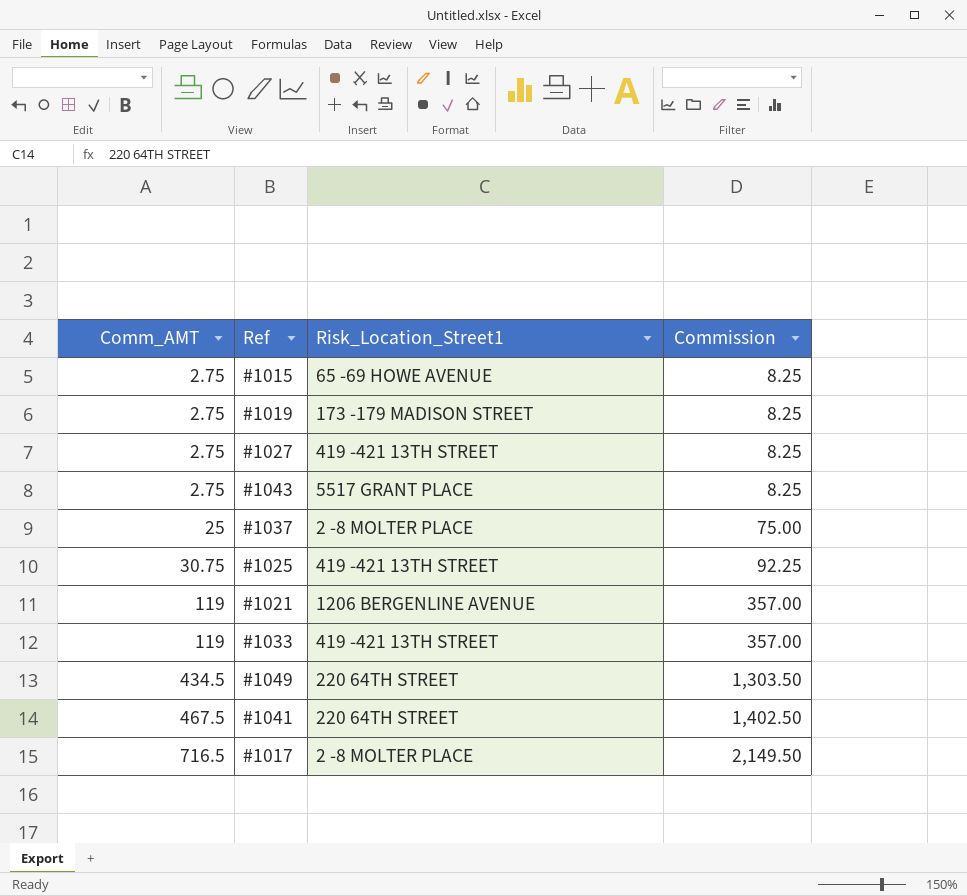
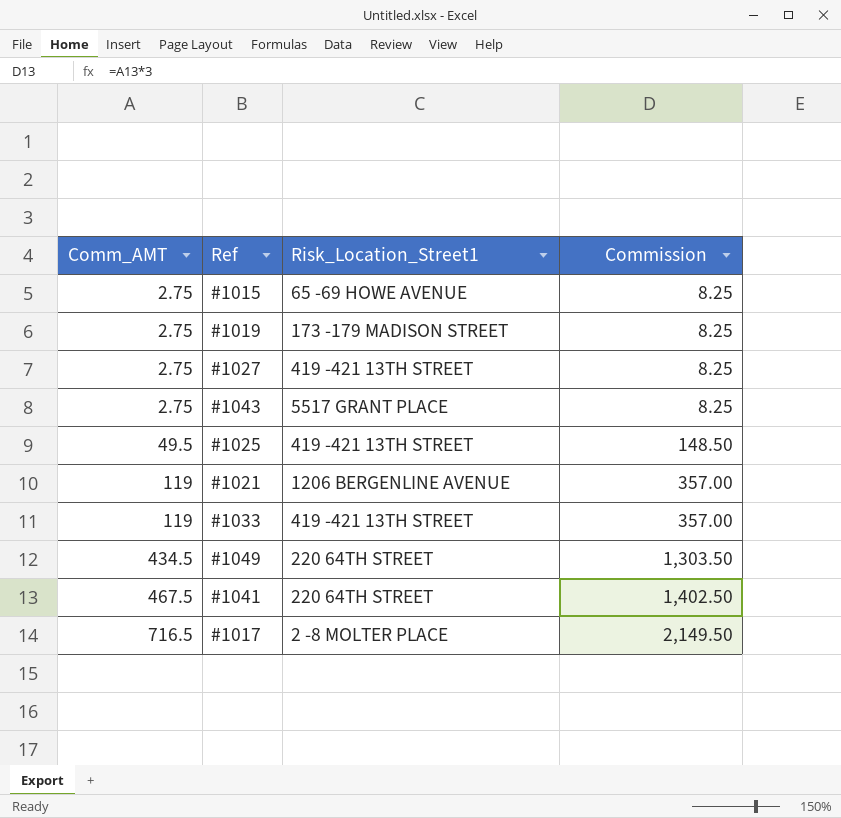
row #1037: 25 | 2 -8 MOLTER PLACE | 75.00 -> none
#1025 | Comm_AMT: 30.75 -> 49.5
#1025 | Commission: 92.25 -> 148.50

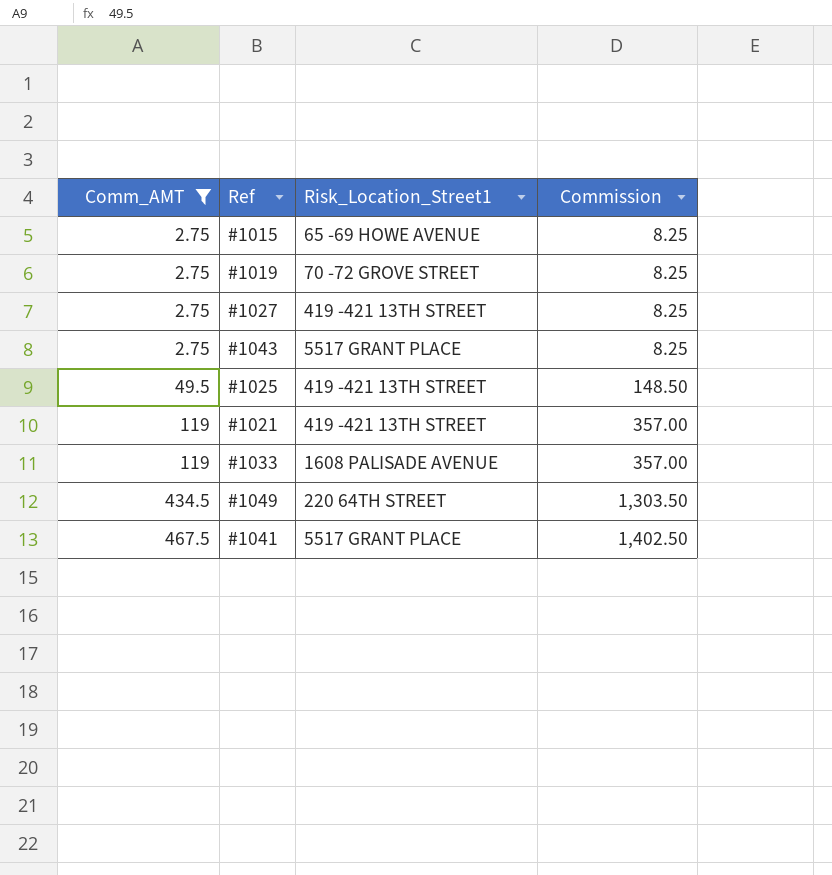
filter: none -> Comm_AMT != 716.5
#1019 | Risk_Location_Street1: 173 -179 MADISON STREET -> 70 -72 GROVE STREET
#1021 | Risk_Location_Street1: 1206 BERGENLINE AVENUE -> 419 -421 13TH STREET
#1033 | Risk_Location_Street1: 419 -421 13TH STREET -> 1608 PALISADE AVENUE
#1041 | Risk_Location_Street1: 220 64TH STREET -> 5517 GRANT PLACE

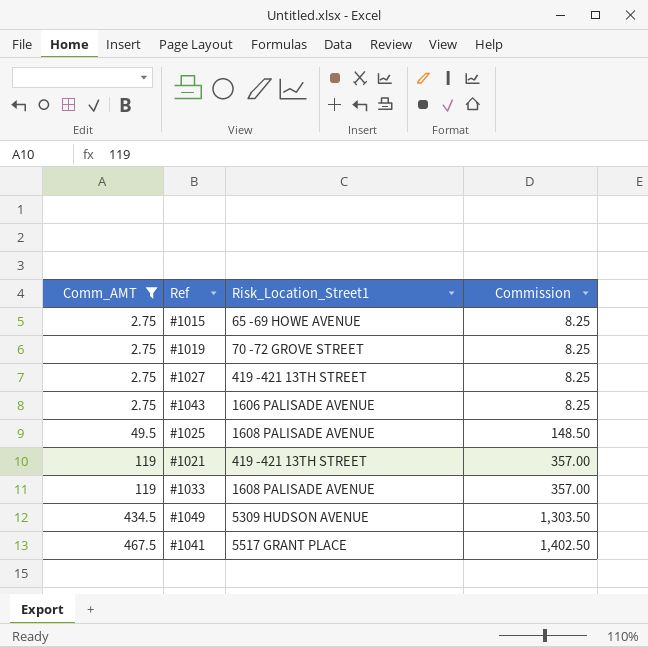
#1043 | Risk_Location_Street1: 5517 GRANT PLACE -> 1606 PALISADE AVENUE
#1025 | Risk_Location_Street1: 419 -421 13TH STREET -> 1608 PALISADE AVENUE
#1049 | Risk_Location_Street1: 220 64TH STREET -> 5309 HUDSON AVENUE

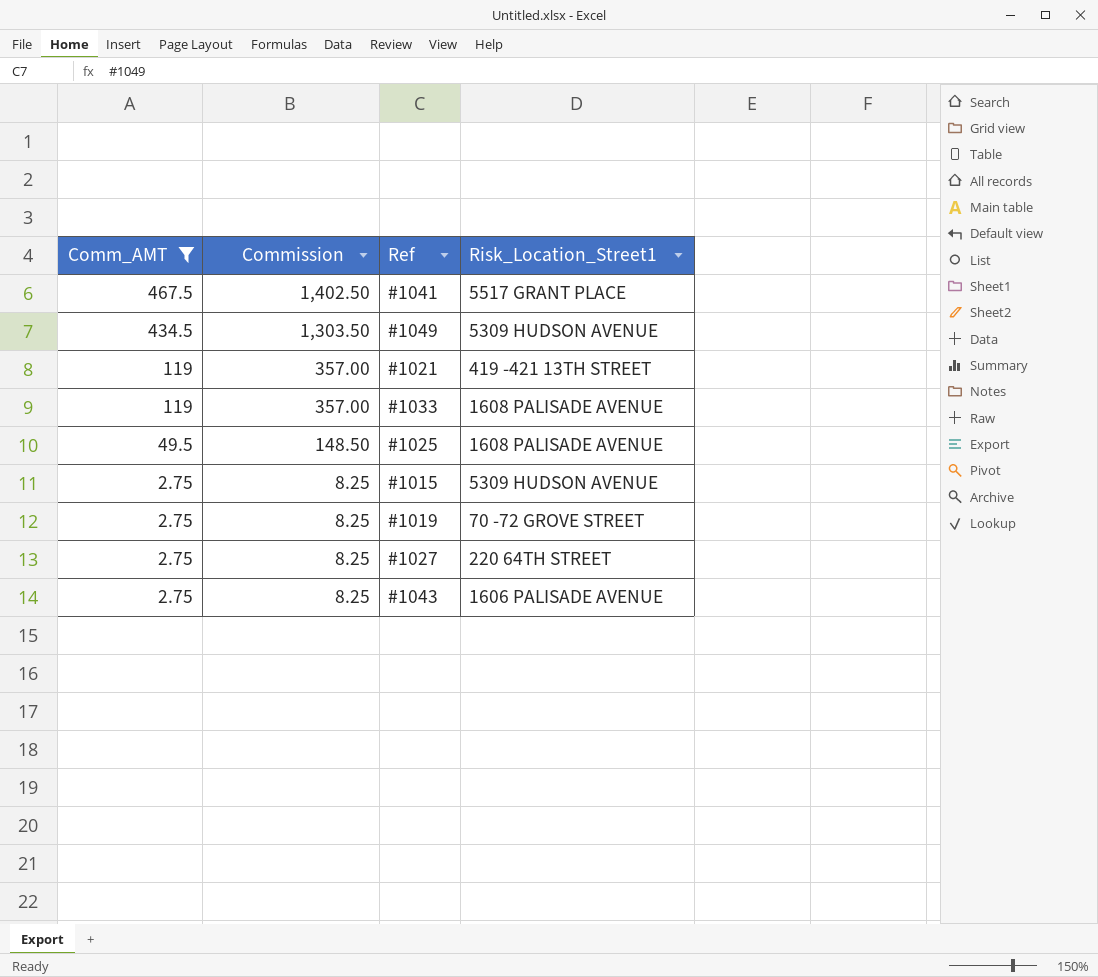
row order: Comm_AMT ascending -> Comm_AMT descending
column Commission | position: 4 -> 2
#1015 | Risk_Location_Street1: 65 -69 HOWE AVENUE -> 5309 HUDSON AVENUE
#1027 | Risk_Location_Street1: 419 -421 13TH STREET -> 220 64TH STREET

